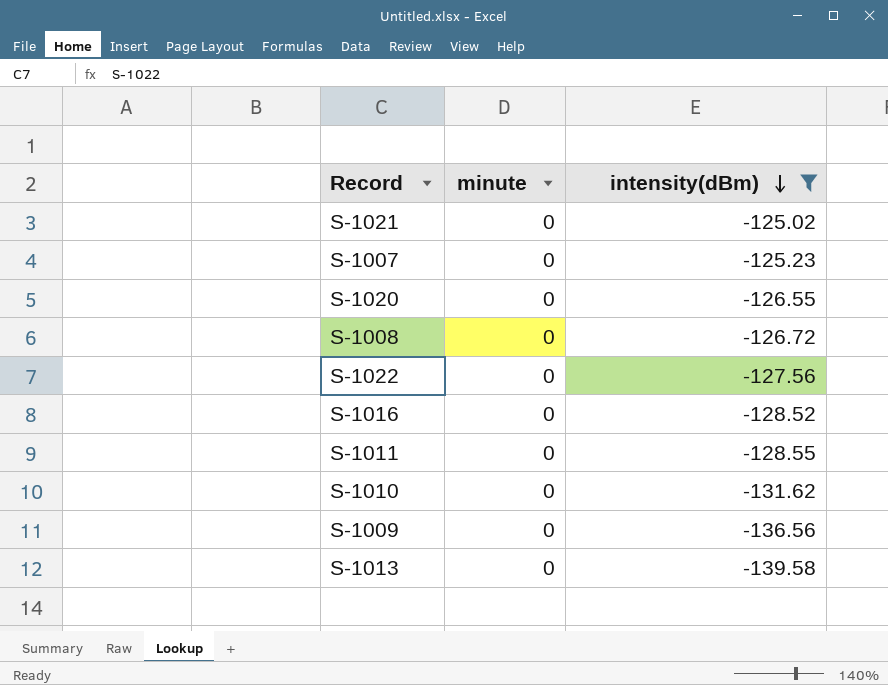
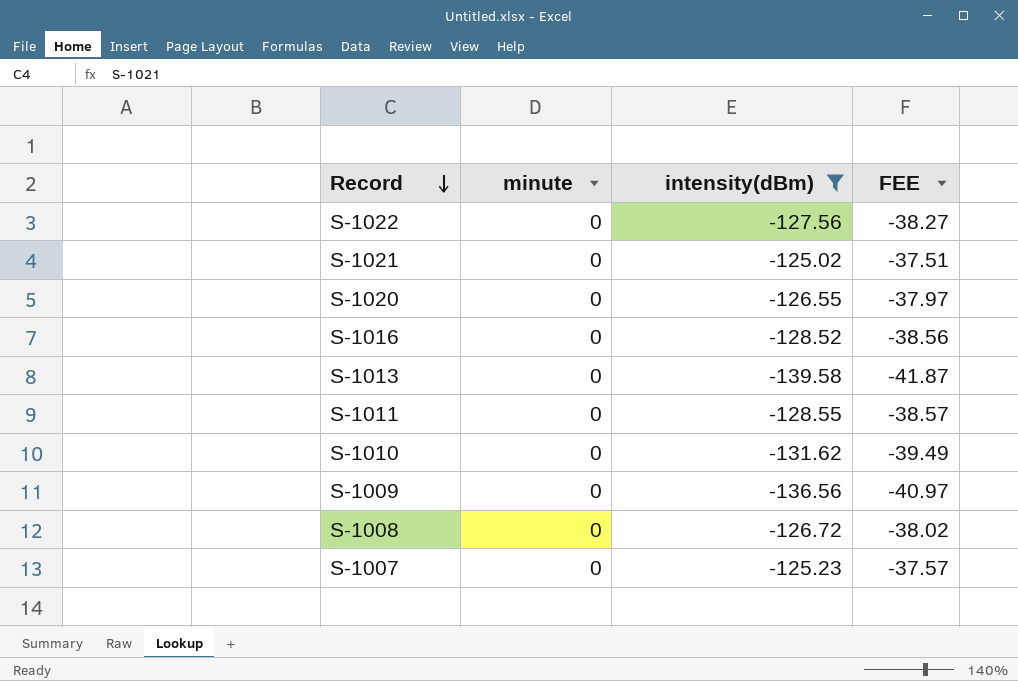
row order: intensity(dBm) descending -> Record descending
column FEE | formula: none -> [intensity(dBm)] * 0.3

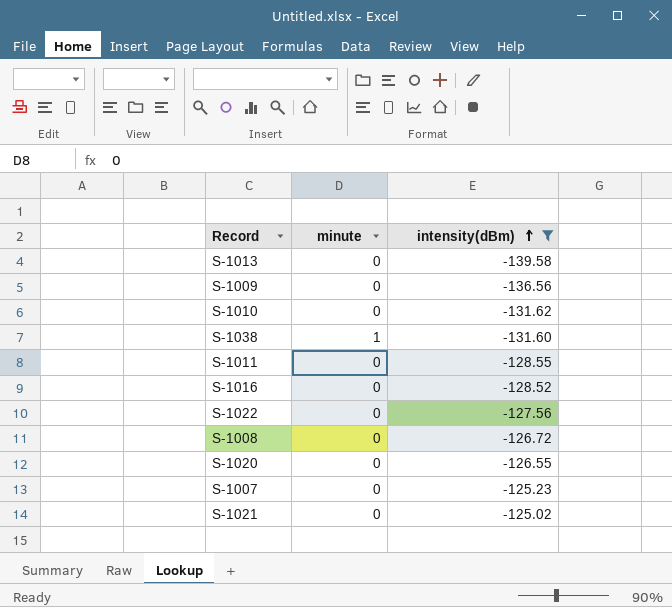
row order: Record descending -> intensity(dBm) ascending
column FEE | formula: [intensity(dBm)] * 0.3 -> none
row S-1038: none -> 1 | -131.60

